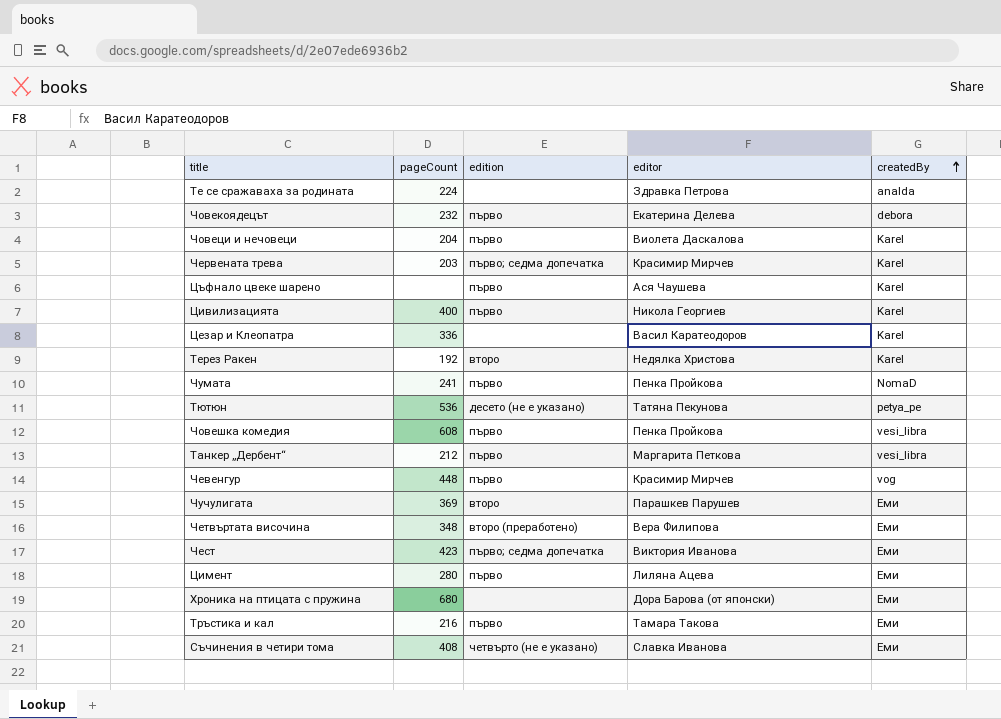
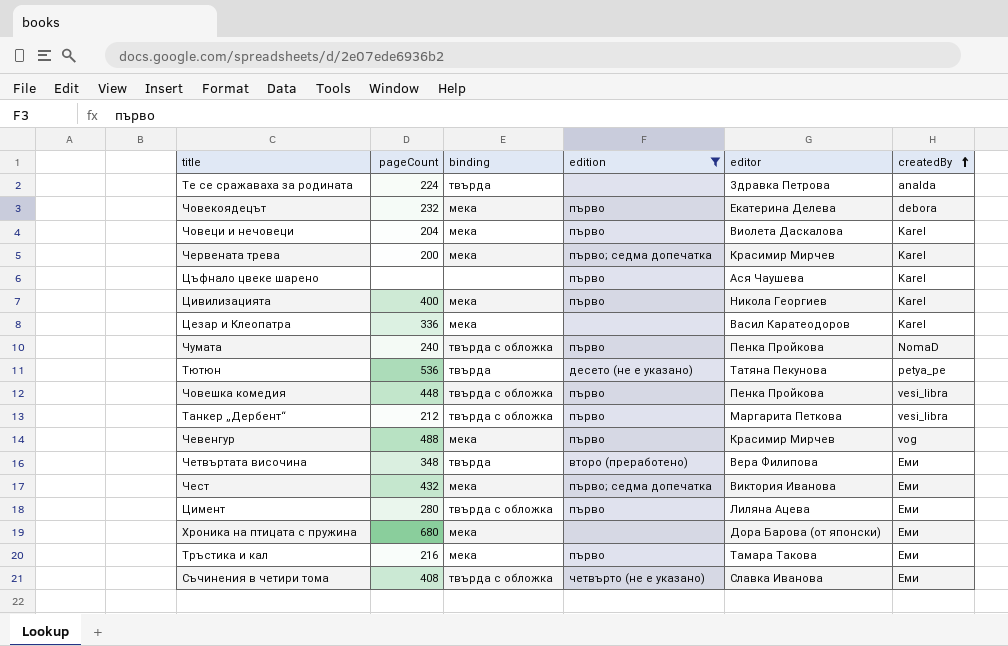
filter: none -> edition != второ
column binding | position: none -> 3
Червената трева | pageCount: 203 -> 200
Чумата | pageCount: 241 -> 240
Човешка комедия | pageCount: 608 -> 448
Чевенгур | pageCount: 448 -> 488
Чест | pageCount: 423 -> 432

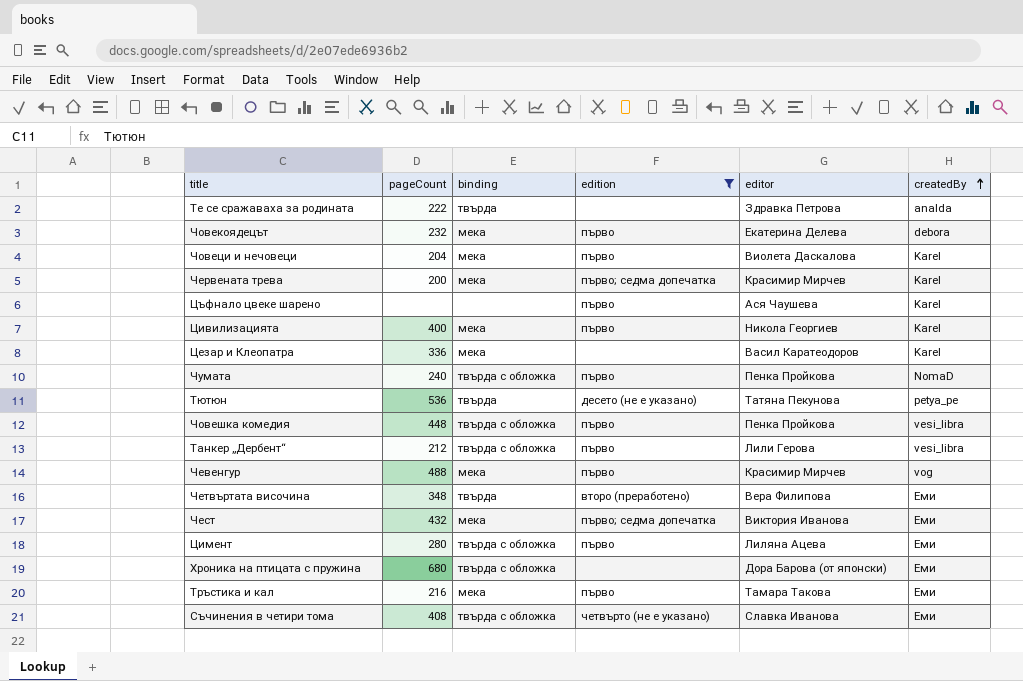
Те се сражаваха за родината | pageCount: 224 -> 222
Танкер „Дербент“ | editor: Маргарита Петкова -> Лили Герова
Хроника на птицата с пружина | binding: мека -> твърда с обложка

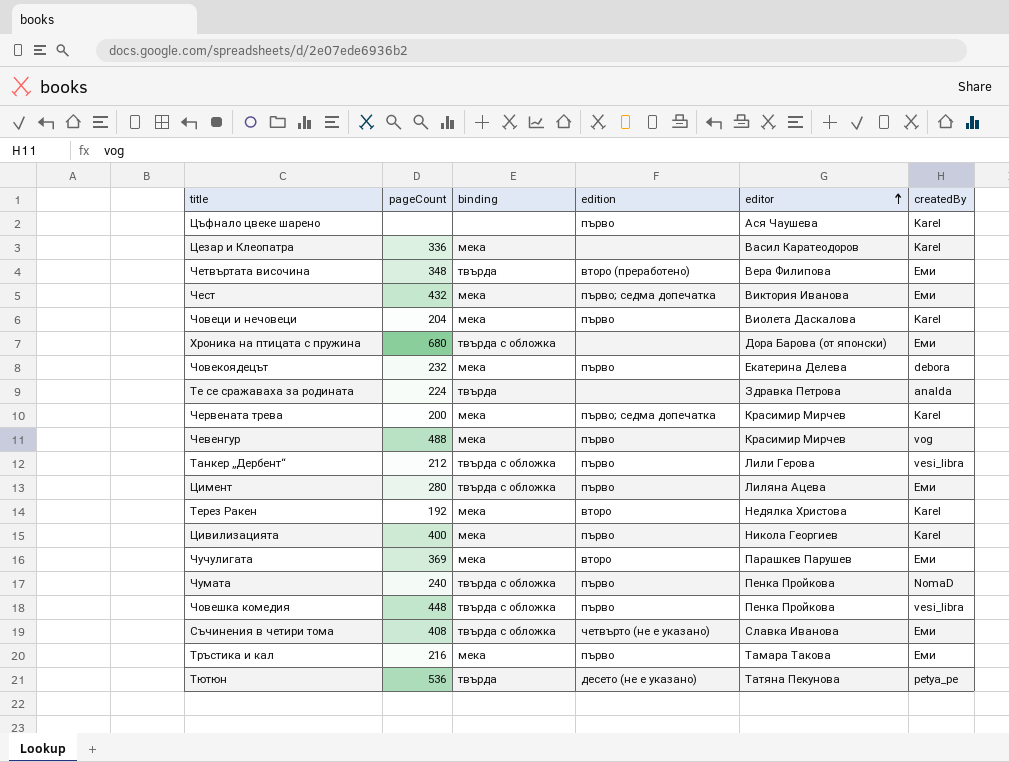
filter: edition != второ -> none
row order: createdBy ascending -> editor ascending
Те се сражаваха за родината | pageCount: 222 -> 224

